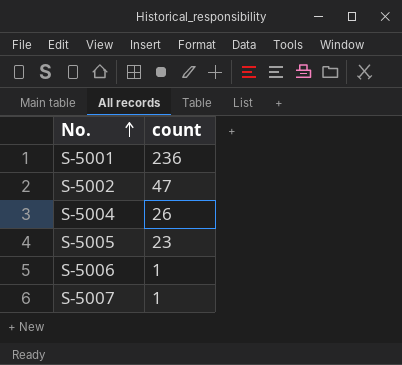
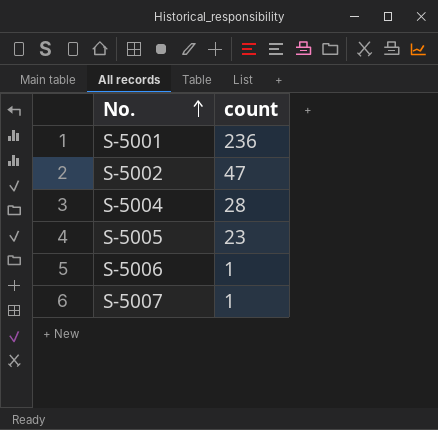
S-5004 | count: 26 -> 28

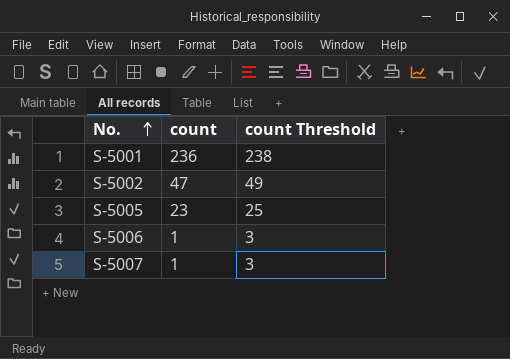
column count Threshold | formula: none -> [count] + 2
row S-5004: 28 -> none

